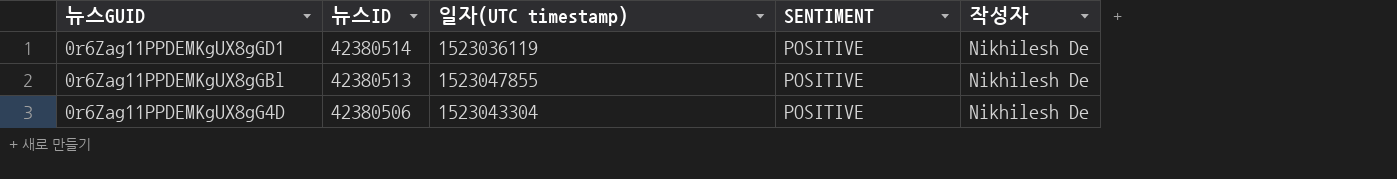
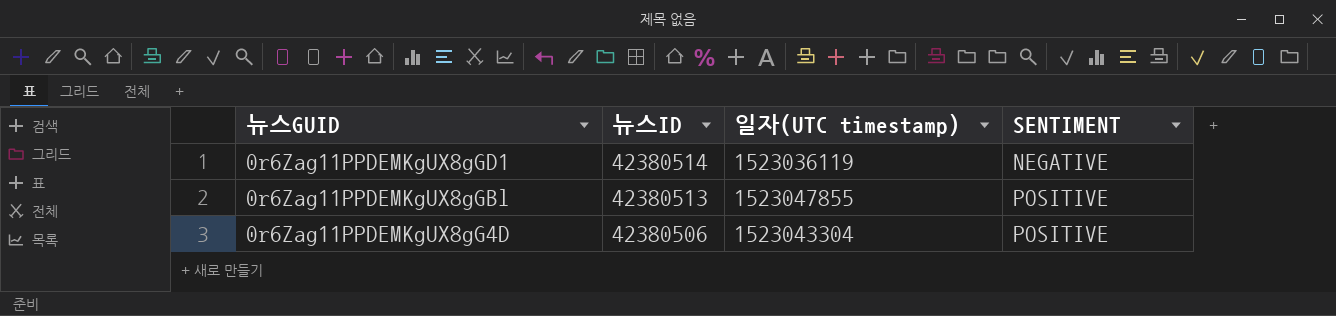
column 작성자 | position: 5 -> none
0r6Zag11PPDEMKgUX8gGD1 | SENTIMENT: POSITIVE -> NEGATIVE

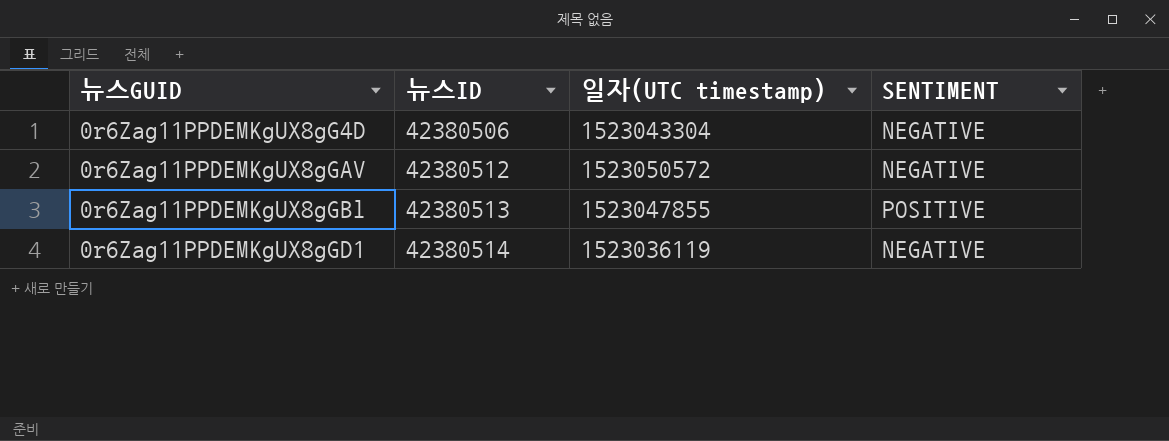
row order: 뉴스GUID descending -> 뉴스GUID ascending
0r6Zag11PPDEMKgUX8gG4D | SENTIMENT: POSITIVE -> NEGATIVE
row 0r6Zag11PPDEMKgUX8gGAV: none -> 42380512 | 1523050572 | NEGATIVE

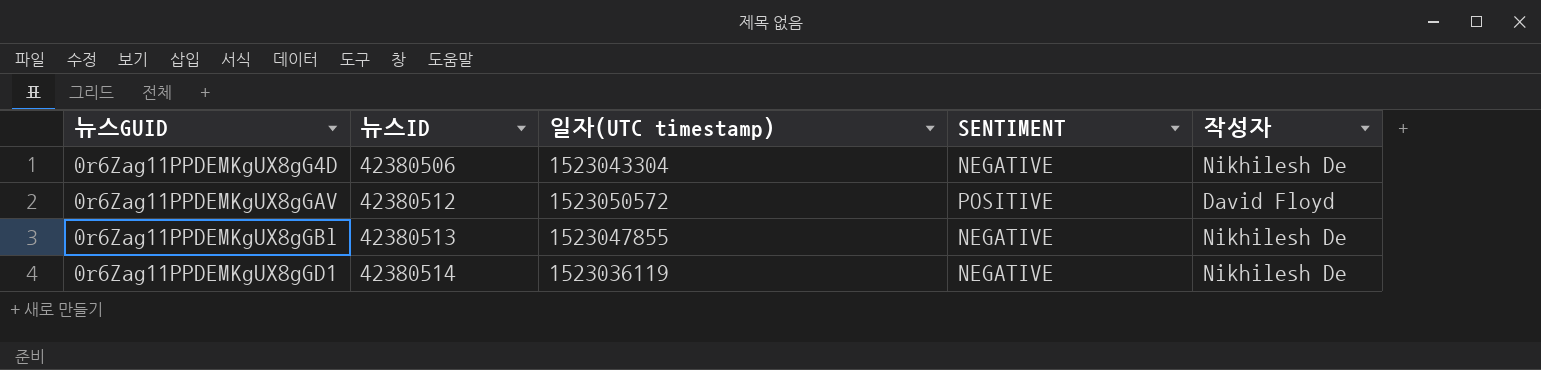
column 작성자 | position: none -> 5
0r6Zag11PPDEMKgUX8gGAV | SENTIMENT: NEGATIVE -> POSITIVE
0r6Zag11PPDEMKgUX8gGBl | SENTIMENT: POSITIVE -> NEGATIVE

